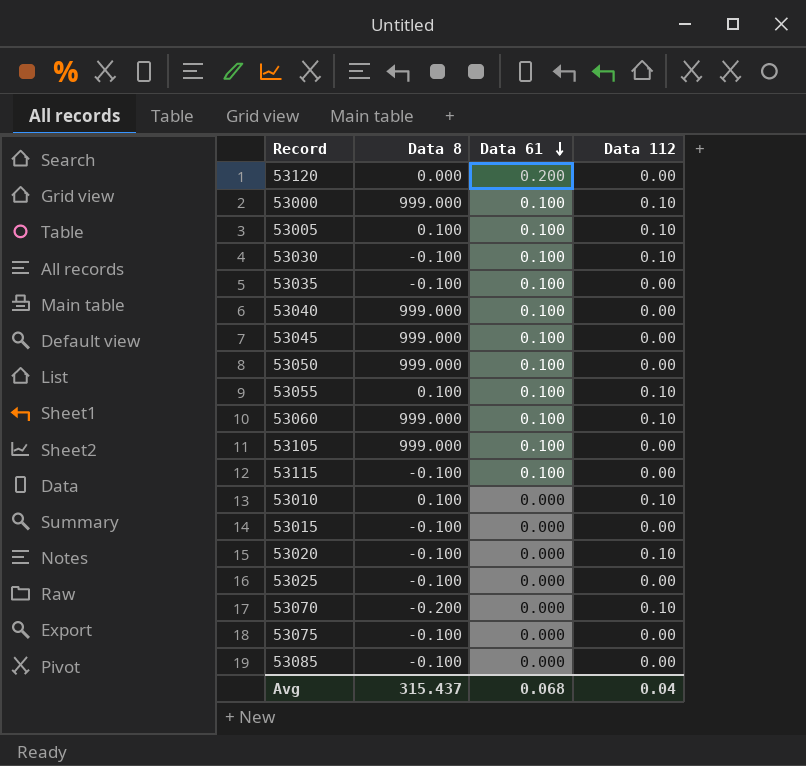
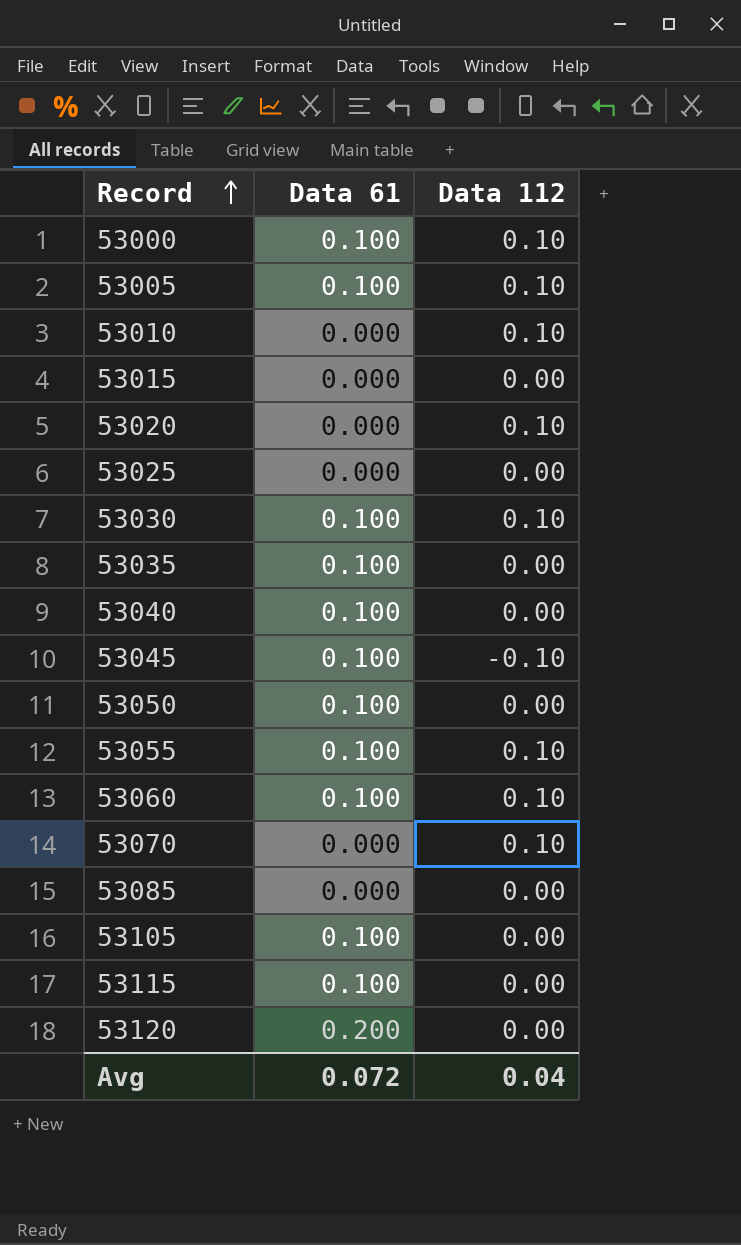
row order: Data 61 descending -> Record ascending
column Data 8 | position: 2 -> none
row 53075: -0.100 | 0.000 | 0.00 -> none
53045 | Data 112: 0.00 -> -0.10
Avg | Data 61: 0.068 -> 0.072

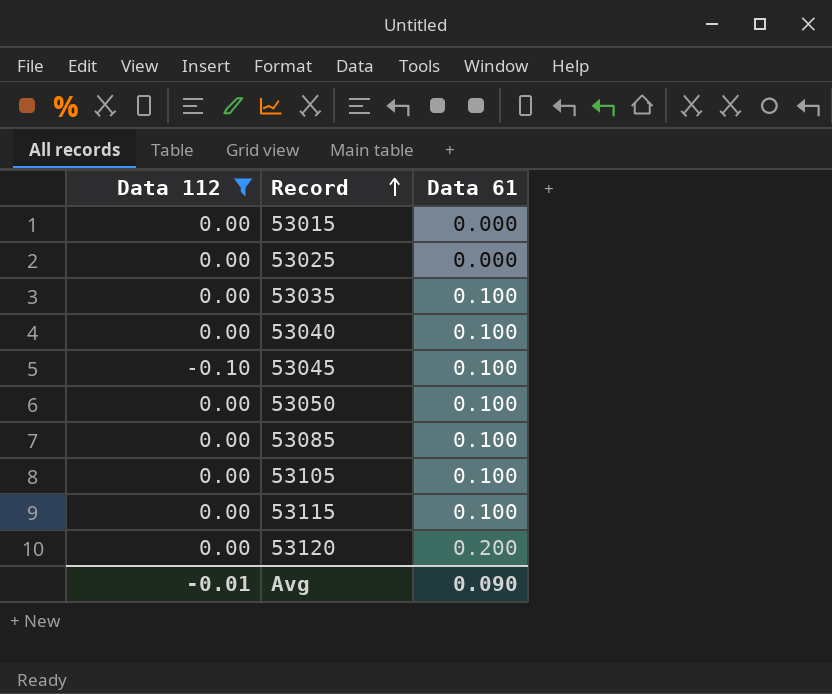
filter: none -> Data 112 != 0.10
column Data 112 | position: 3 -> 1
53085 | Data 61: 0.000 -> 0.100
Avg | Data 112: 0.04 -> -0.01
Avg | Data 61: 0.072 -> 0.090

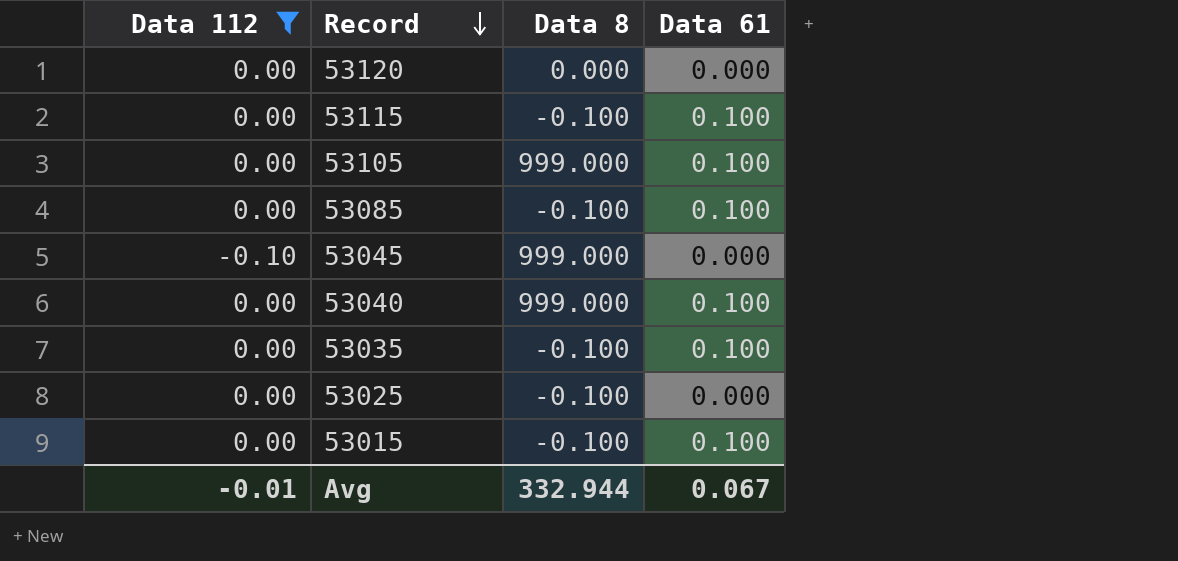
row order: Record ascending -> Record descending
column Data 8 | position: none -> 3
row 53050: 0.00 | 0.100 -> none
53120 | Data 61: 0.200 -> 0.000
53045 | Data 61: 0.100 -> 0.000
53015 | Data 61: 0.000 -> 0.100
Avg | Data 61: 0.090 -> 0.067

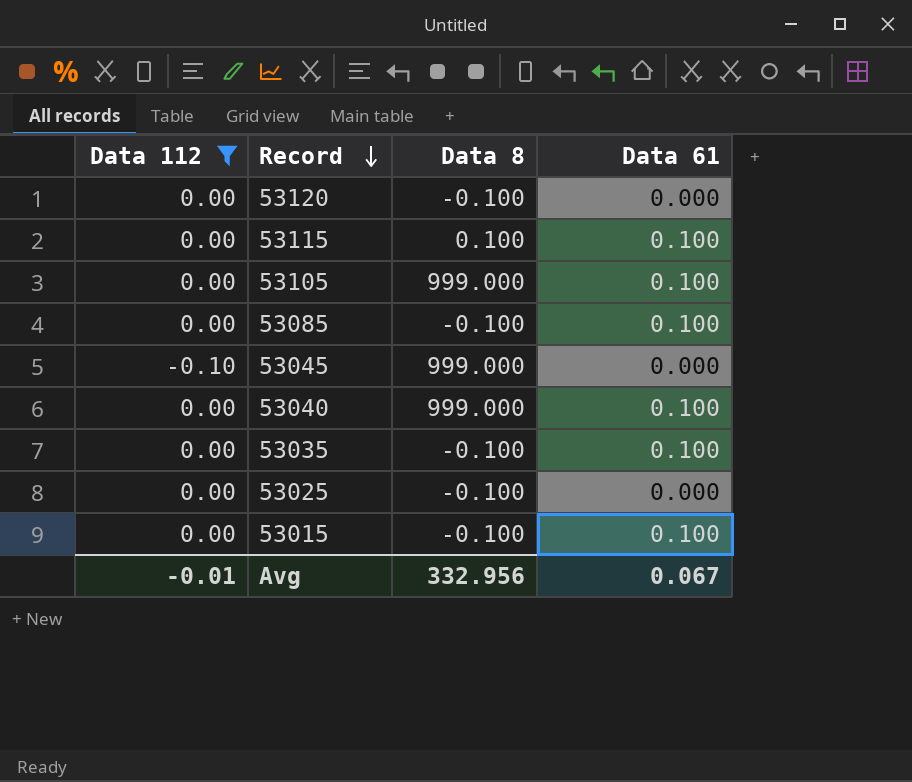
53120 | Data 8: 0.000 -> -0.100
53115 | Data 8: -0.100 -> 0.100
Avg | Data 8: 332.944 -> 332.956

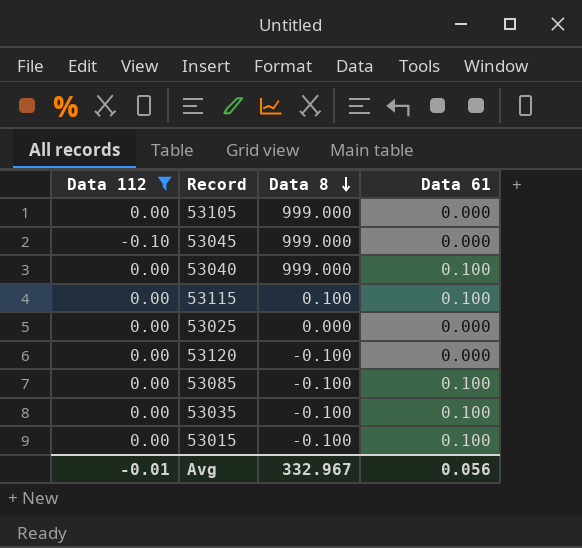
row order: Record descending -> Data 8 descending
53105 | Data 61: 0.100 -> 0.000
53025 | Data 8: -0.100 -> 0.000
Avg | Data 8: 332.956 -> 332.967
Avg | Data 61: 0.067 -> 0.056

